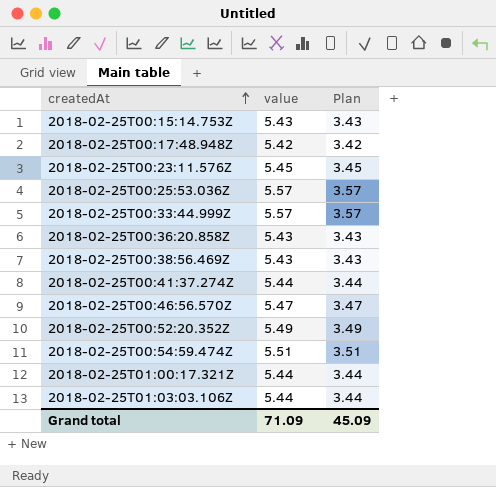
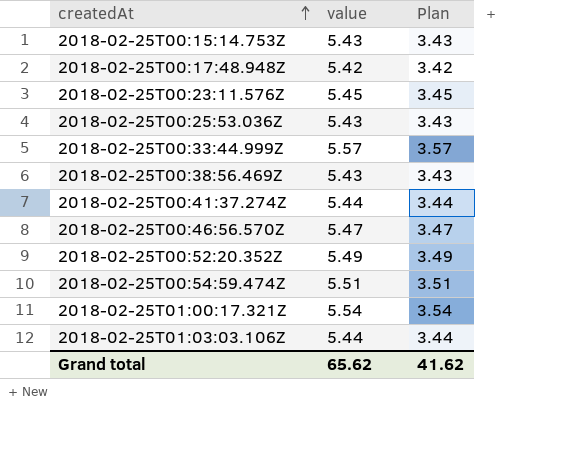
row 2018-02-25T00:36:20.858Z: 5.43 | 3.43 -> none
2018-02-25T00:25:53.036Z | value: 5.57 -> 5.43
2018-02-25T00:25:53.036Z | Plan: 3.57 -> 3.43
2018-02-25T01:00:17.321Z | value: 5.44 -> 5.54
2018-02-25T01:00:17.321Z | Plan: 3.44 -> 3.54
Grand total | value: 71.09 -> 65.62
Grand total | Plan: 45.09 -> 41.62

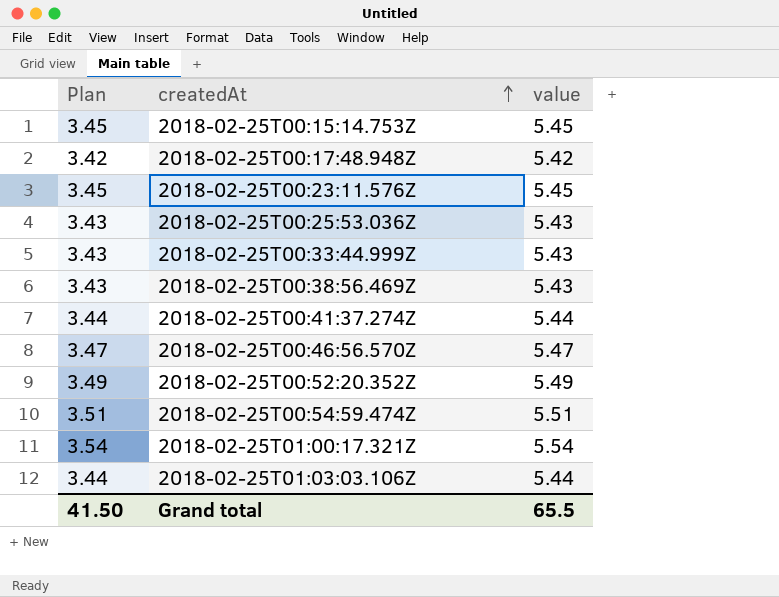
column Plan | position: 3 -> 1
2018-02-25T00:15:14.753Z | Plan: 3.43 -> 3.45
2018-02-25T00:15:14.753Z | value: 5.43 -> 5.45
2018-02-25T00:33:44.999Z | Plan: 3.57 -> 3.43
2018-02-25T00:33:44.999Z | value: 5.57 -> 5.43
Grand total | Plan: 41.62 -> 41.50
Grand total | value: 65.62 -> 65.5

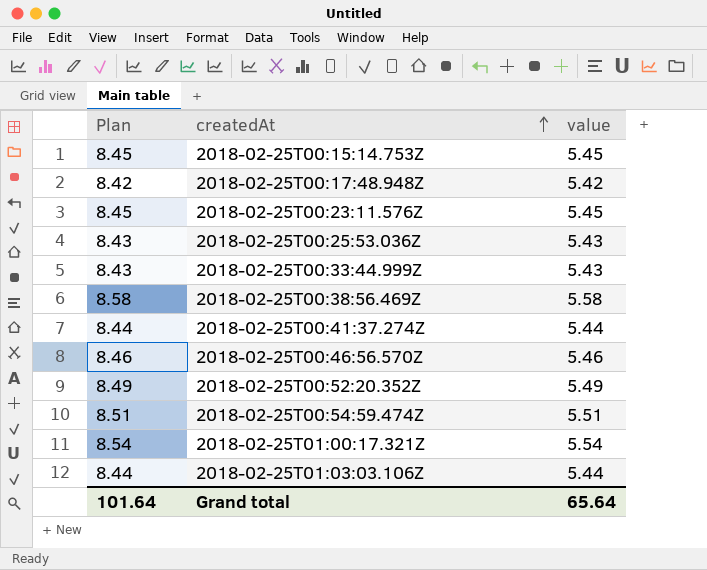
column Plan | formula: [value] - 2 -> [value] + 3
2018-02-25T00:38:56.469Z | value: 5.43 -> 5.58
2018-02-25T00:46:56.570Z | value: 5.47 -> 5.46
Grand total | Plan: 41.50 -> 101.64
Grand total | value: 65.5 -> 65.64

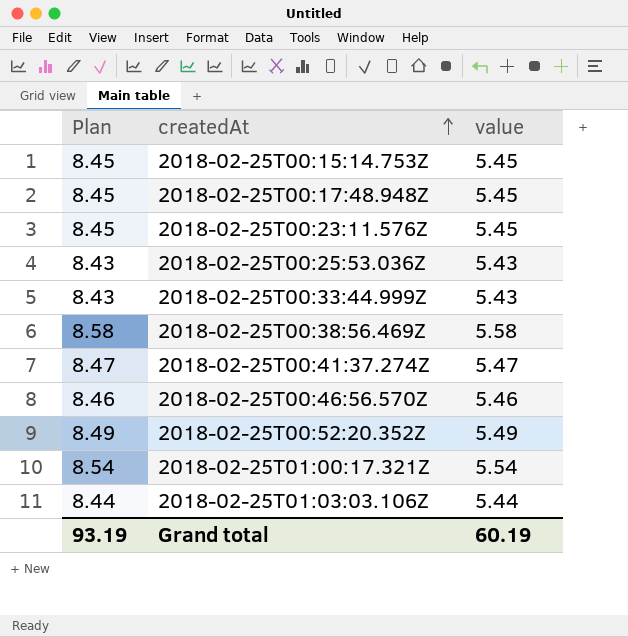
row 2018-02-25T00:54:59.474Z: 8.51 | 5.51 -> none
2018-02-25T00:17:48.948Z | Plan: 8.42 -> 8.45
2018-02-25T00:17:48.948Z | value: 5.42 -> 5.45
2018-02-25T00:41:37.274Z | Plan: 8.44 -> 8.47
2018-02-25T00:41:37.274Z | value: 5.44 -> 5.47
Grand total | Plan: 101.64 -> 93.19
Grand total | value: 65.64 -> 60.19

